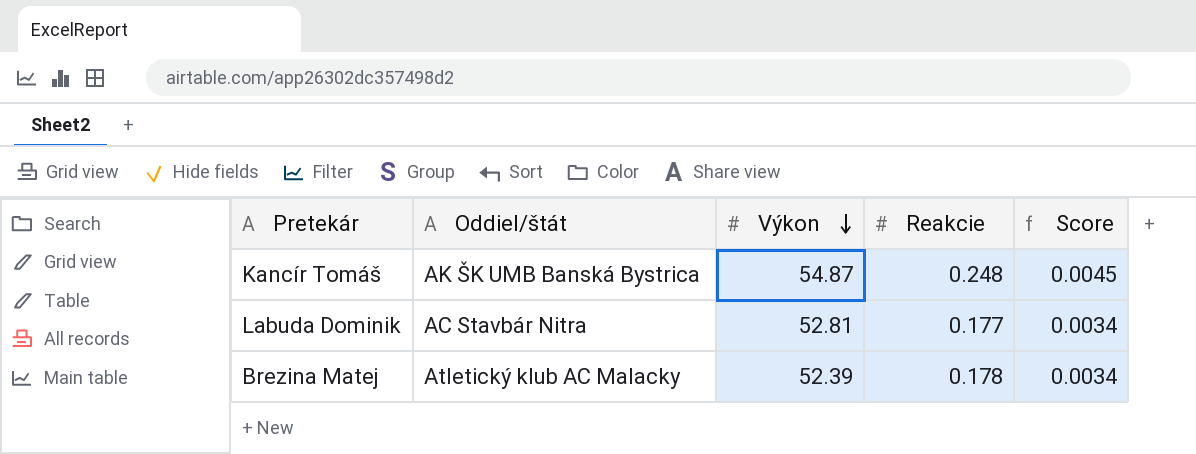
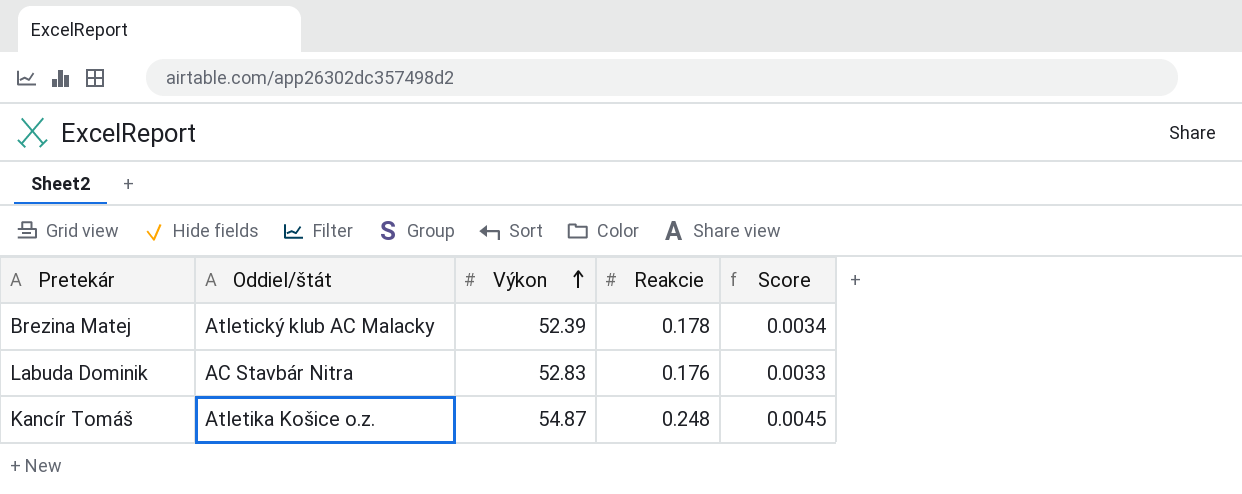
row order: Výkon descending -> Výkon ascending
Labuda Dominik | Výkon: 52.81 -> 52.83
Labuda Dominik | Reakcie: 0.177 -> 0.176
Labuda Dominik | Score: 0.0034 -> 0.0033
Kancír Tomáš | Oddiel/štát: AK ŠK UMB Banská Bystrica -> Atletika Košice o.z.

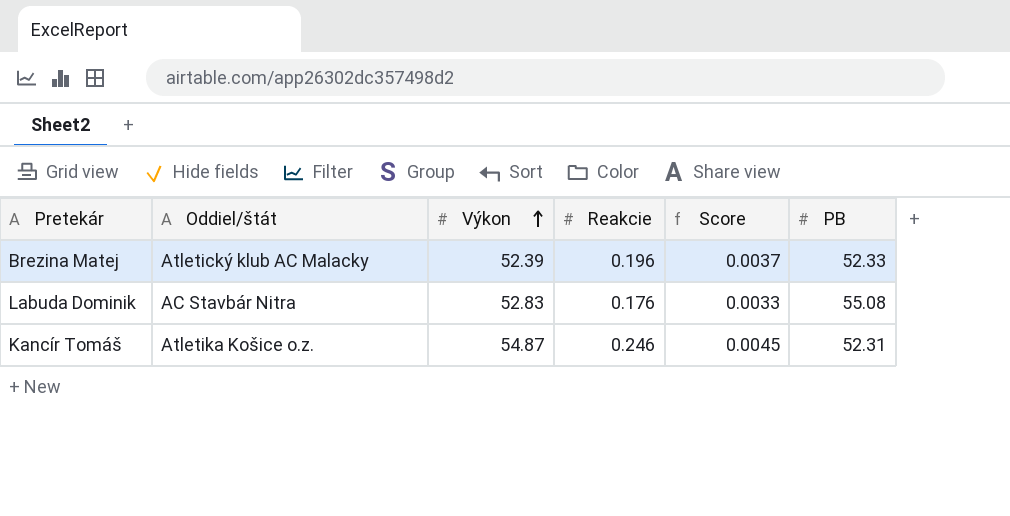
column PB | position: none -> 6
Brezina Matej | Reakcie: 0.178 -> 0.196
Brezina Matej | Score: 0.0034 -> 0.0037
Kancír Tomáš | Reakcie: 0.248 -> 0.246

